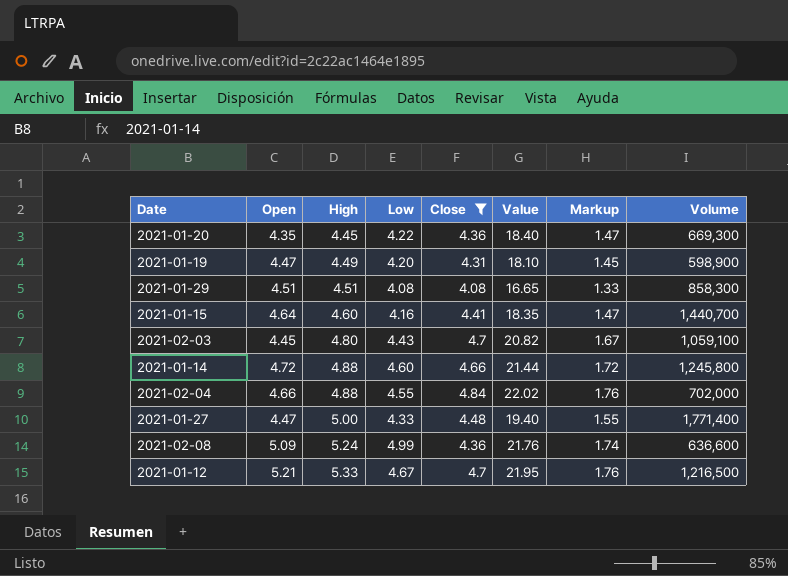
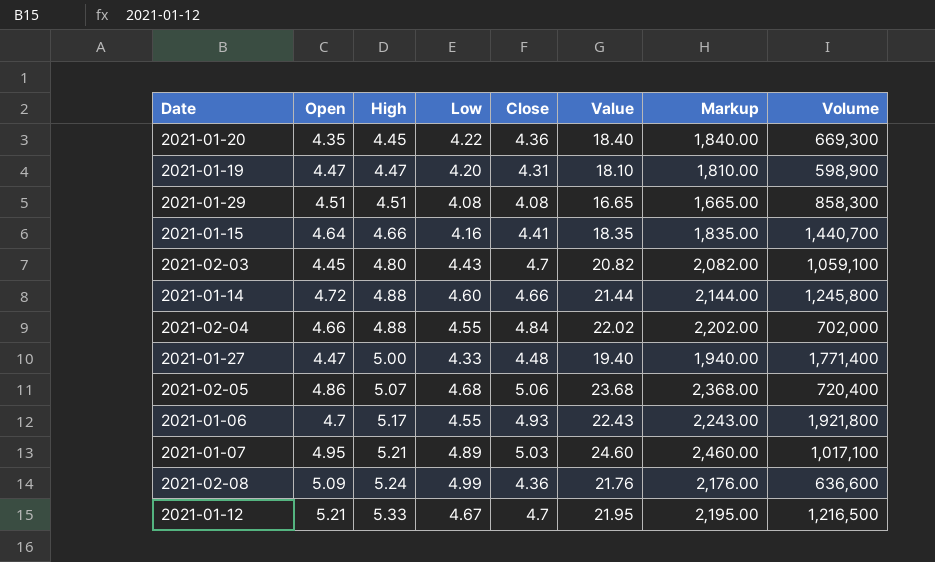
filter: Close <= 4.84 -> none
column Markup | formula: [Value] * 0.08 -> [Value] * 100
2021-01-19 | High: 4.49 -> 4.47
2021-01-15 | High: 4.60 -> 4.66

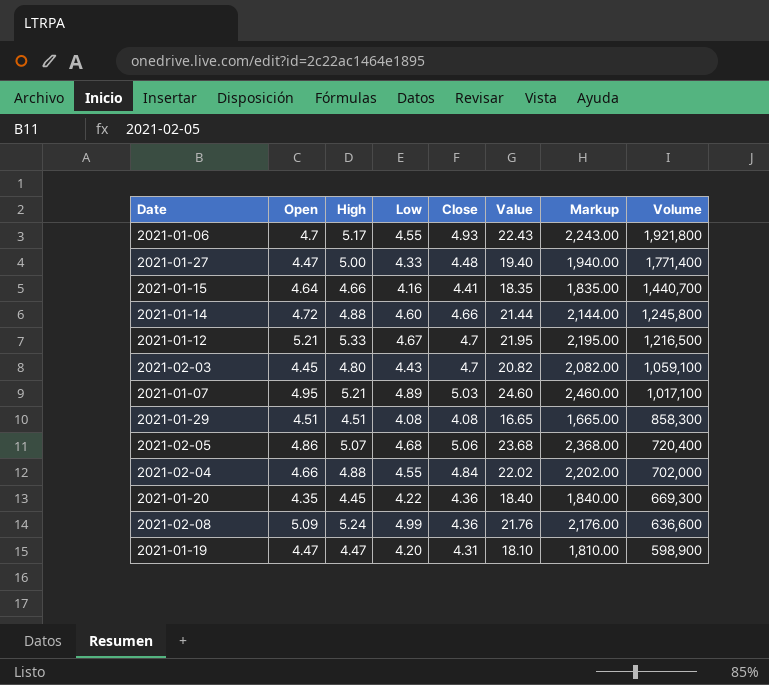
row order: High ascending -> Volume descending

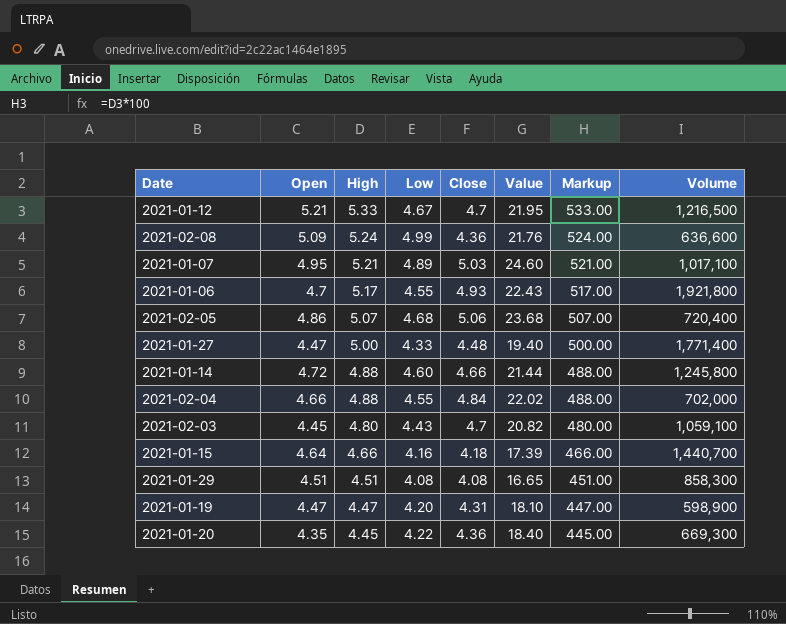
row order: Volume descending -> High descending
column Markup | formula: [Value] * 100 -> [High] * 100
2021-01-15 | Close: 4.41 -> 4.18
2021-01-15 | Value: 18.35 -> 17.39

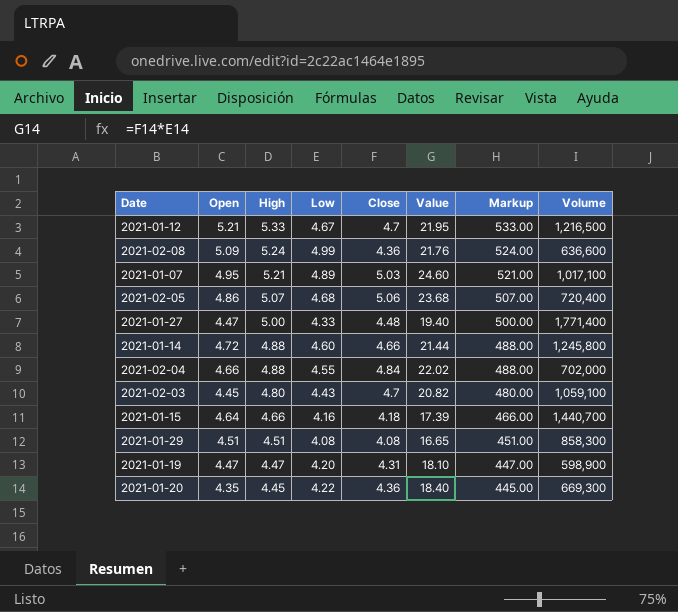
row 2021-01-06: 4.7 | 5.17 | 4.55 | 4.93 | 22.43 | 517.00 | 1,921,800 -> none

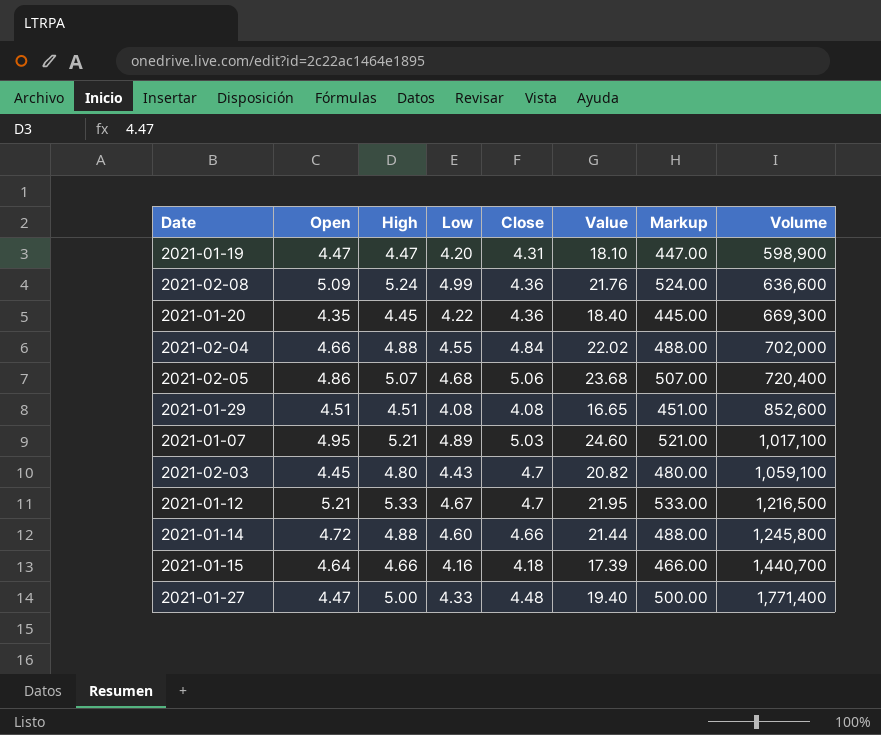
row order: High descending -> Volume ascending
2021-01-29 | Volume: 858,300 -> 852,600

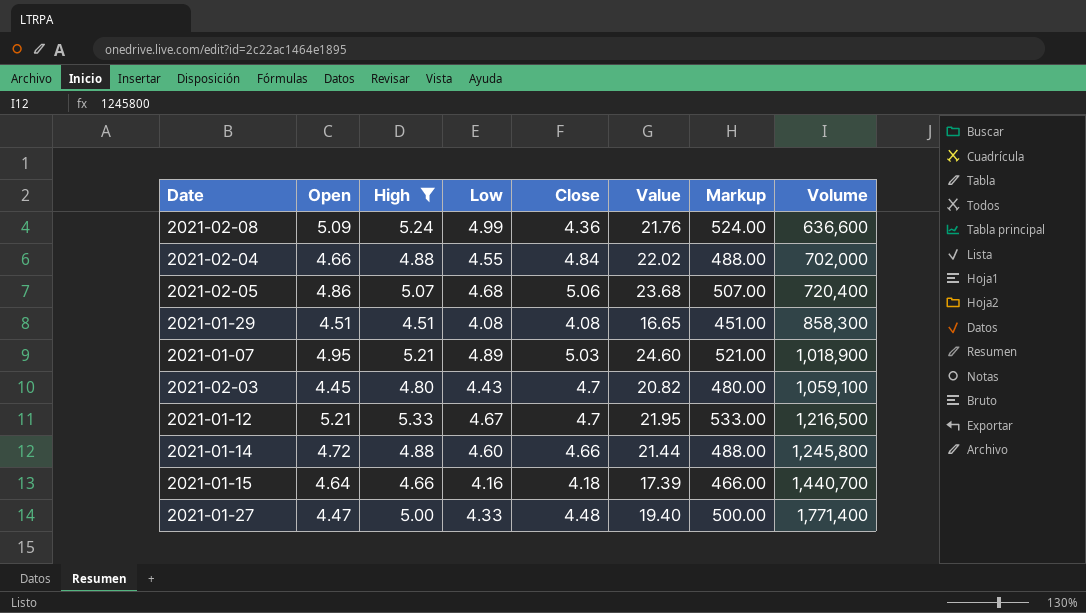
filter: none -> High >= 4.51
2021-01-29 | Volume: 852,600 -> 858,300
2021-01-07 | Volume: 1,017,100 -> 1,018,900

